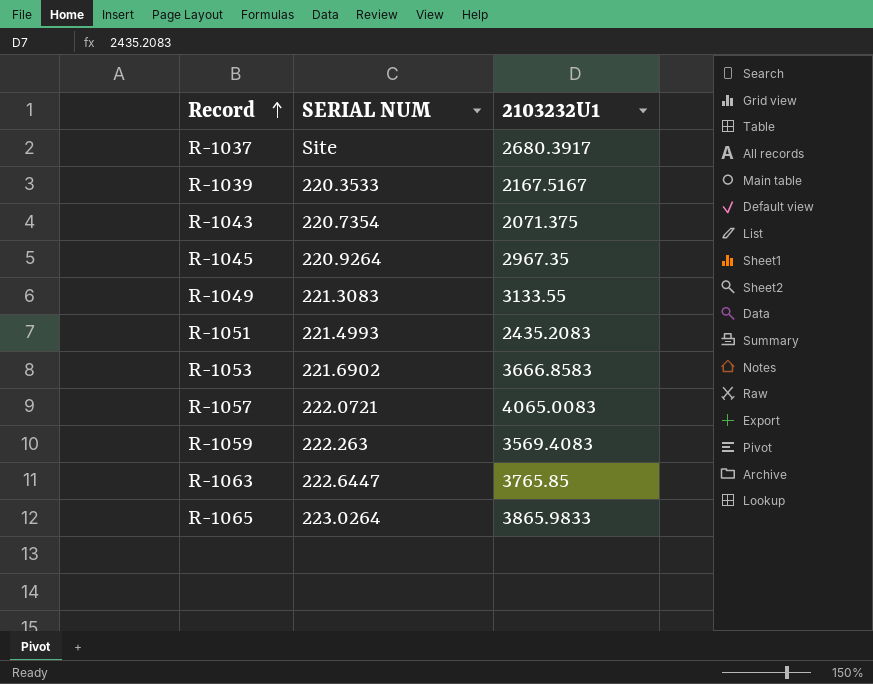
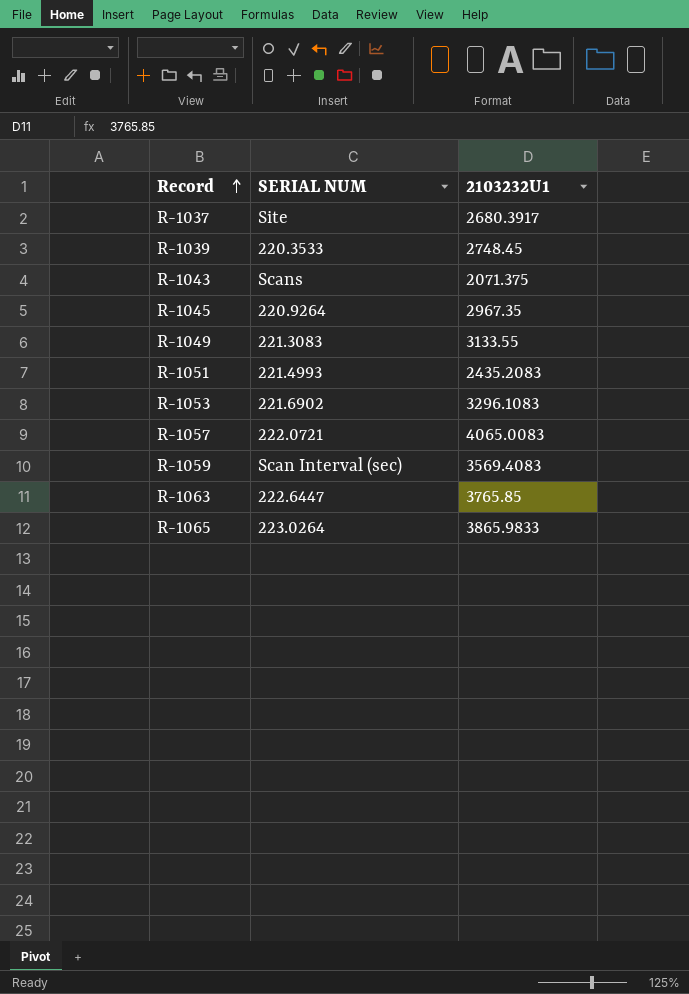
R-1039 | 2103232U1: 2167.5167 -> 2748.45
R-1043 | SERIAL NUM: 220.7354 -> Scans
R-1053 | 2103232U1: 3666.8583 -> 3296.1083
R-1059 | SERIAL NUM: 222.263 -> Scan Interval (sec)

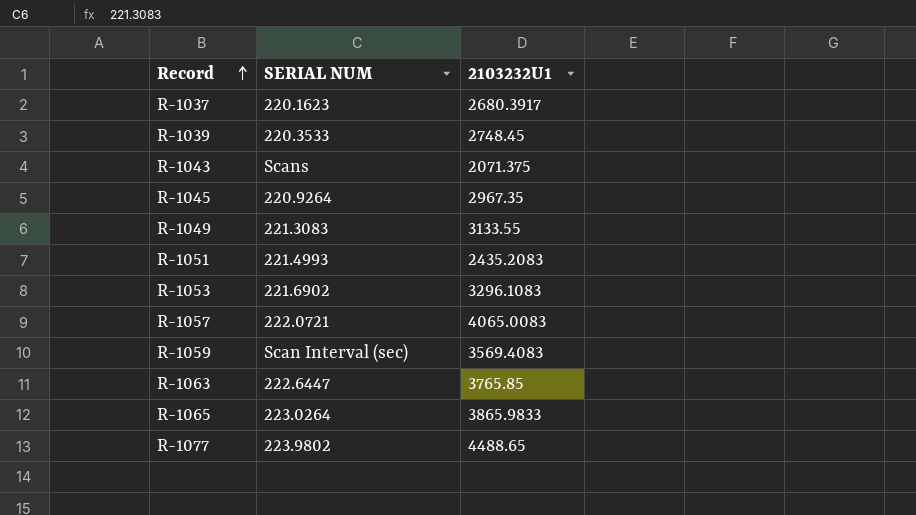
R-1037 | SERIAL NUM: Site -> 220.1623
row R-1077: none -> 223.9802 | 4488.65

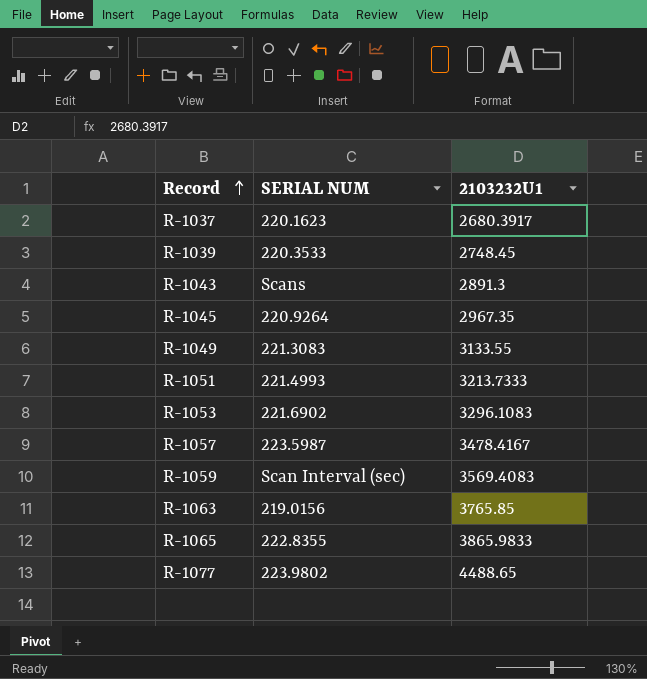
R-1043 | 2103232U1: 2071.375 -> 2891.3
R-1051 | 2103232U1: 2435.2083 -> 3213.7333
R-1057 | SERIAL NUM: 222.0721 -> 223.5987
R-1057 | 2103232U1: 4065.0083 -> 3478.4167
R-1063 | SERIAL NUM: 222.6447 -> 219.0156
R-1065 | SERIAL NUM: 223.0264 -> 222.8355

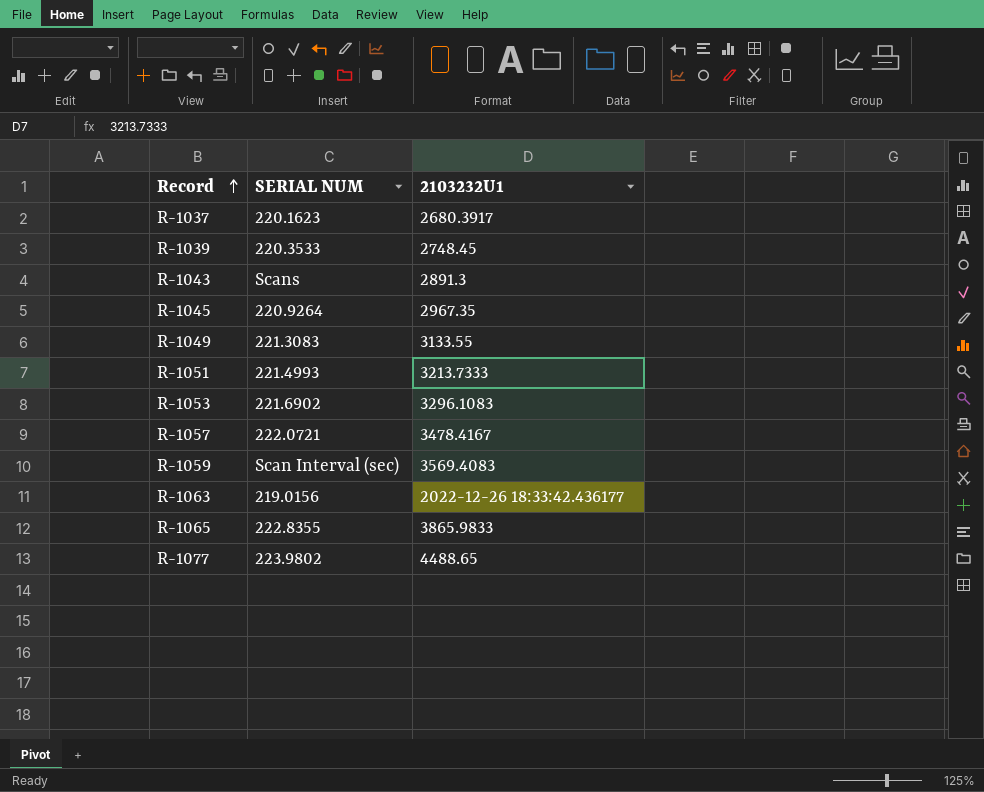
R-1057 | SERIAL NUM: 223.5987 -> 222.0721
R-1063 | 2103232U1: 3765.85 -> 2022-12-26 18:33:42.436177

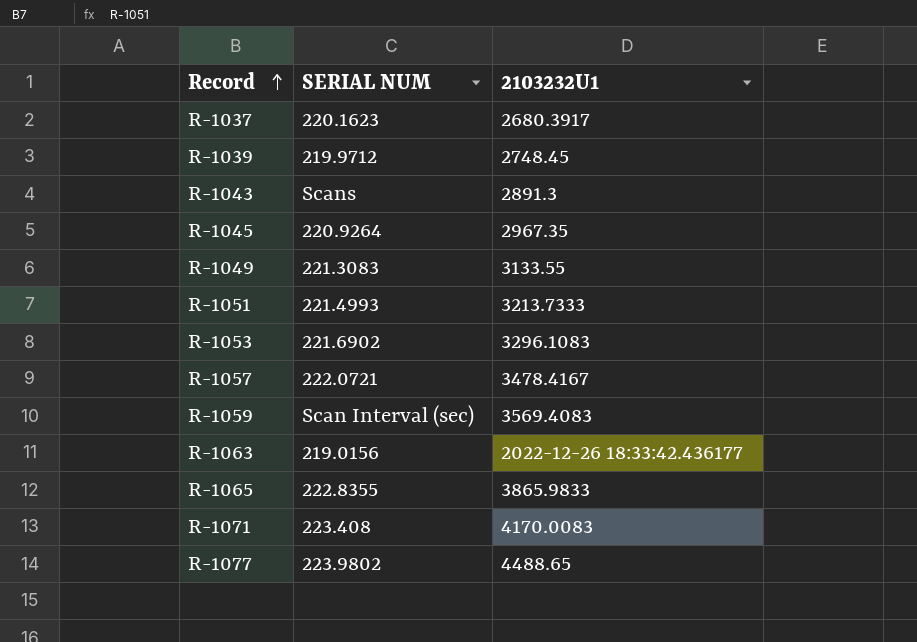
R-1039 | SERIAL NUM: 220.3533 -> 219.9712
row R-1071: none -> 223.408 | 4170.0083

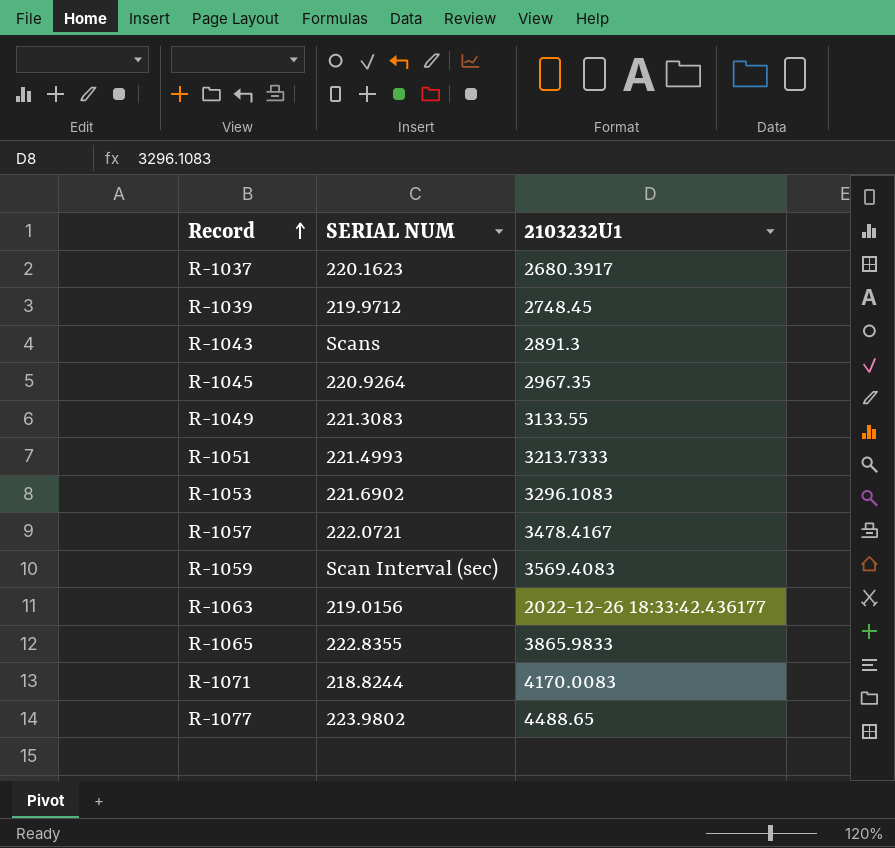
R-1071 | SERIAL NUM: 223.408 -> 218.8244

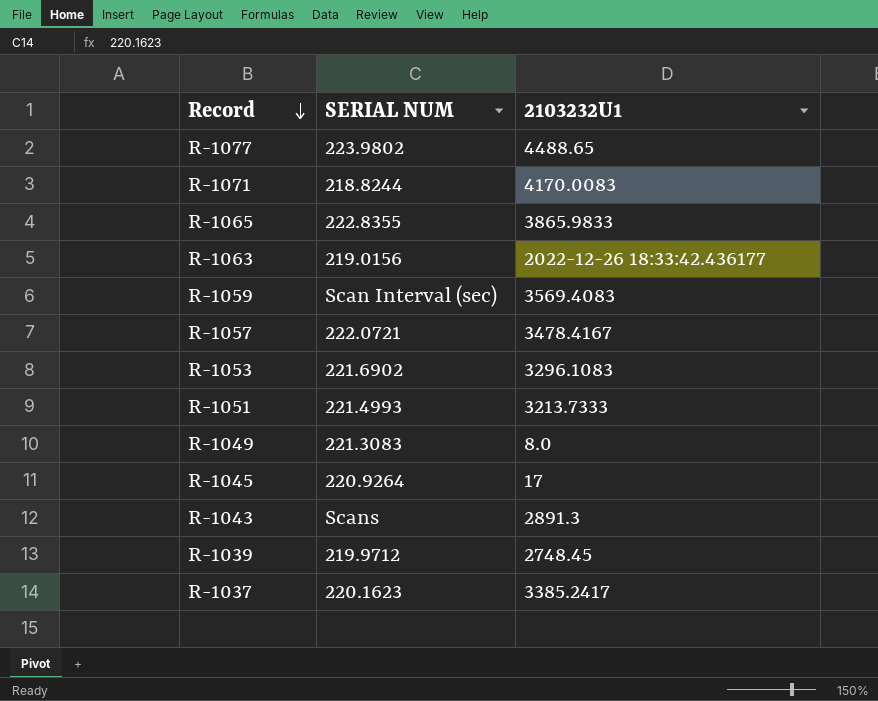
row order: Record ascending -> Record descending
R-1049 | 2103232U1: 3133.55 -> 8.0
R-1045 | 2103232U1: 2967.35 -> 17
R-1037 | 2103232U1: 2680.3917 -> 3385.2417

